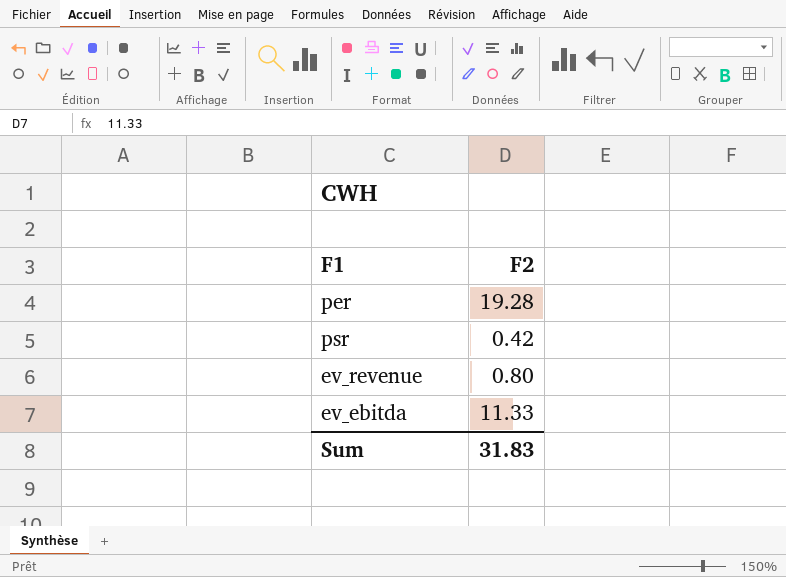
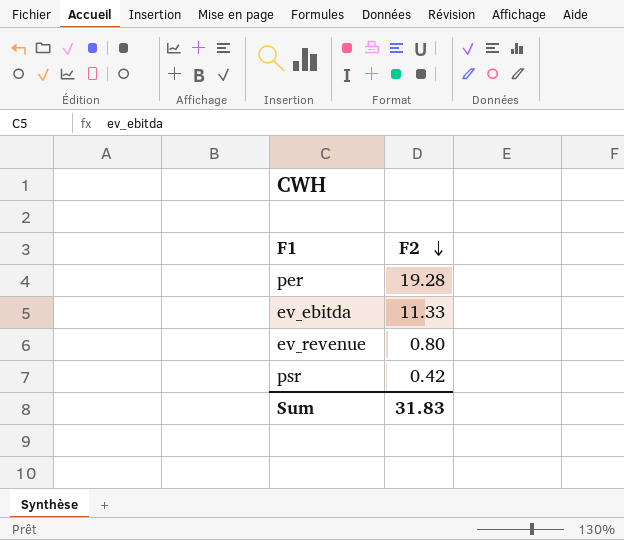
row order: none -> F2 descending

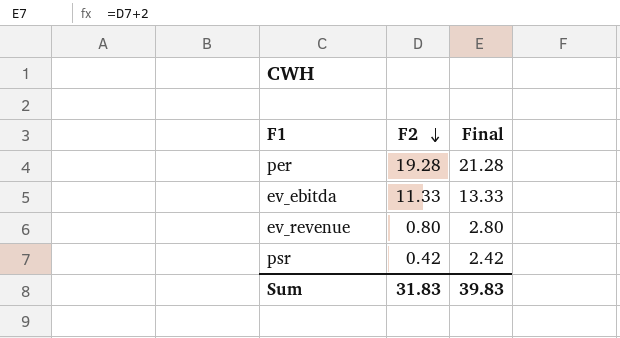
column Final | formula: none -> [F2] + 2

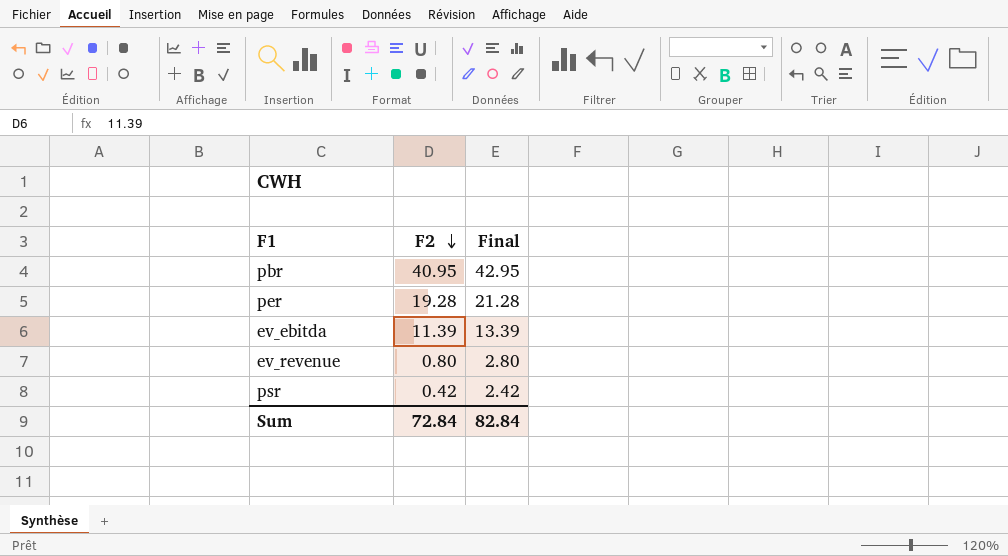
row pbr: none -> 40.95 | 42.95
ev_ebitda | F2: 11.33 -> 11.39
ev_ebitda | Final: 13.33 -> 13.39
Sum | F2: 31.83 -> 72.84
Sum | Final: 39.83 -> 82.84

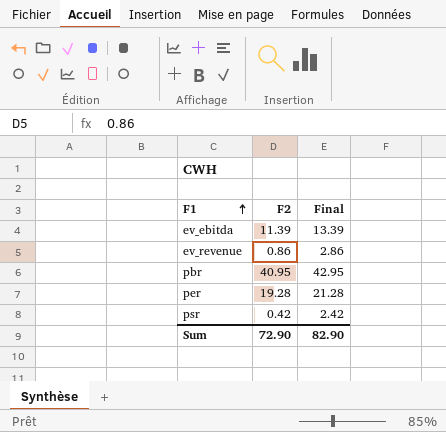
row order: F2 descending -> F1 ascending
ev_revenue | F2: 0.80 -> 0.86
ev_revenue | Final: 2.80 -> 2.86
Sum | F2: 72.84 -> 72.90
Sum | Final: 82.84 -> 82.90

